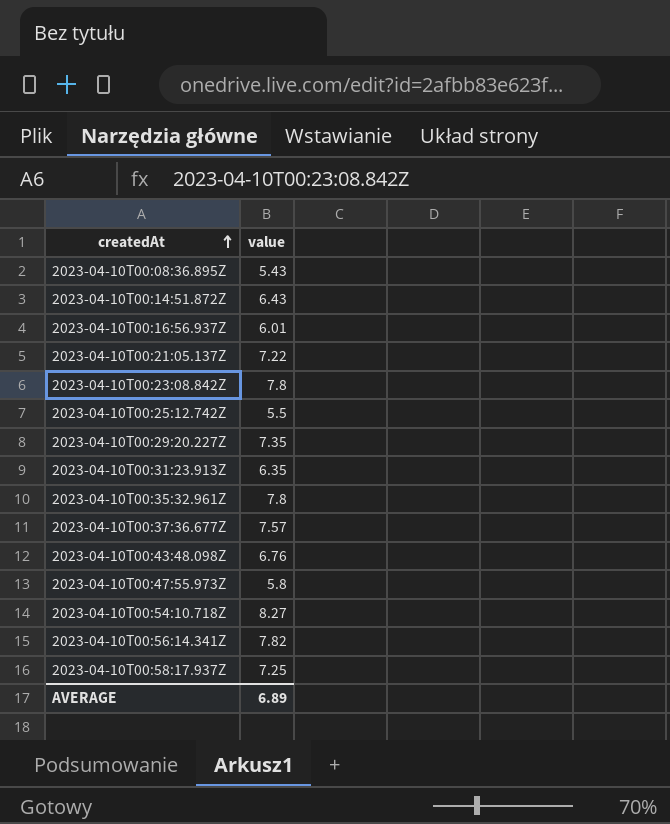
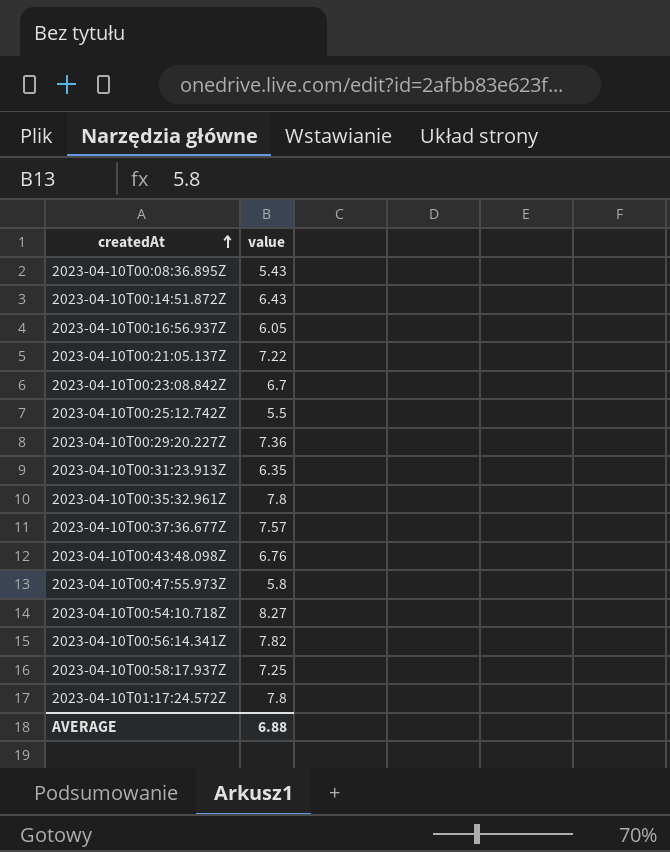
2023-04-10T00:16:56.937Z | value: 6.01 -> 6.05
2023-04-10T00:23:08.842Z | value: 7.8 -> 6.7
2023-04-10T00:29:20.227Z | value: 7.35 -> 7.36
row 2023-04-10T01:17:24.572Z: none -> 7.8
AVERAGE | value: 6.89 -> 6.88

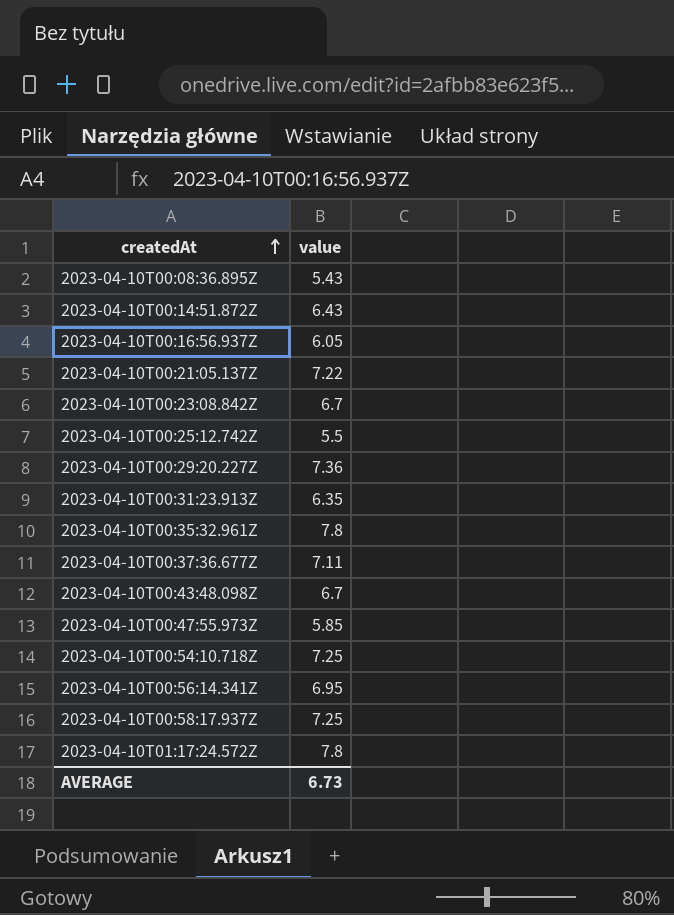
2023-04-10T00:37:36.677Z | value: 7.57 -> 7.11
2023-04-10T00:43:48.098Z | value: 6.76 -> 6.7
2023-04-10T00:47:55.973Z | value: 5.8 -> 5.85
2023-04-10T00:54:10.718Z | value: 8.27 -> 7.25
2023-04-10T00:56:14.341Z | value: 7.82 -> 6.95
AVERAGE | value: 6.88 -> 6.73

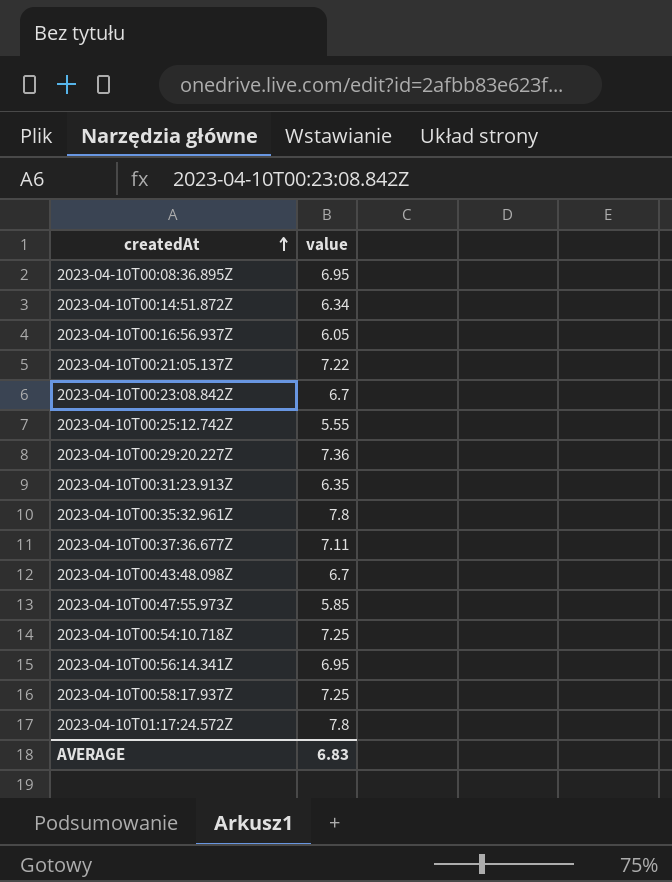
2023-04-10T00:08:36.895Z | value: 5.43 -> 6.95
2023-04-10T00:14:51.872Z | value: 6.43 -> 6.34
2023-04-10T00:25:12.742Z | value: 5.5 -> 5.55
AVERAGE | value: 6.73 -> 6.83

